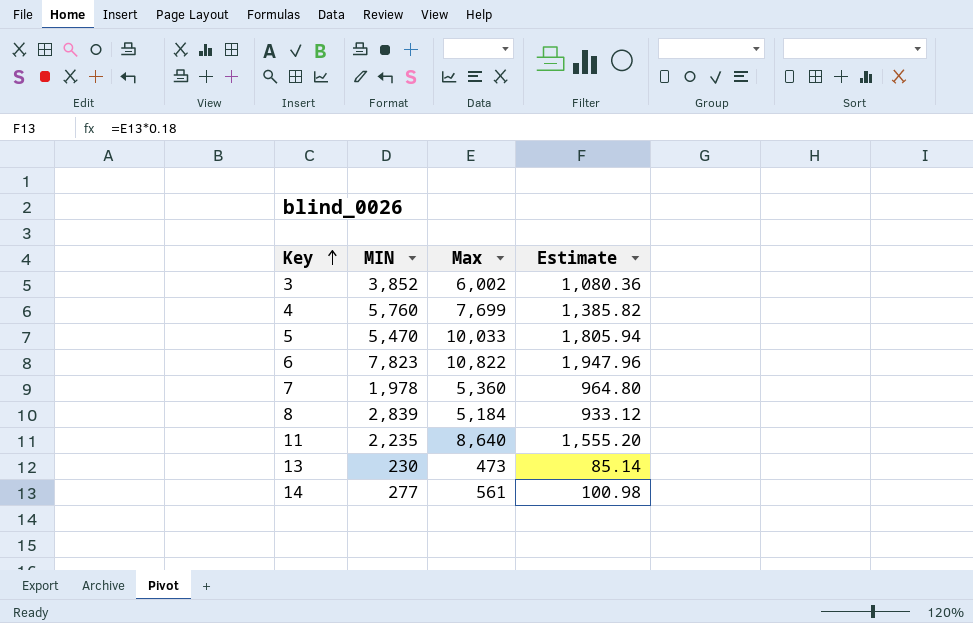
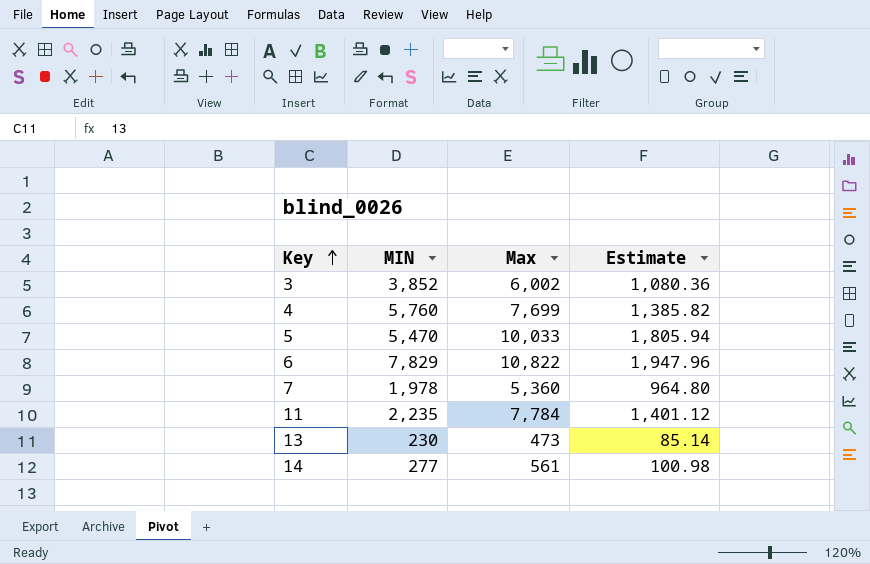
row 8: 2,839 | 5,184 | 933.12 -> none
6 | MIN: 7,823 -> 7,829
11 | Max: 8,640 -> 7,784
11 | Estimate: 1,555.20 -> 1,401.12

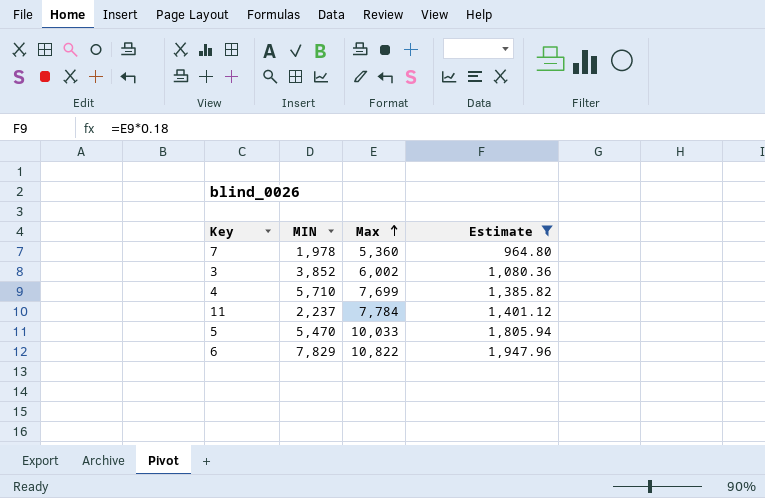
filter: none -> Estimate >= 964.80
row order: Key ascending -> Max ascending
4 | MIN: 5,760 -> 5,710
11 | MIN: 2,235 -> 2,237

